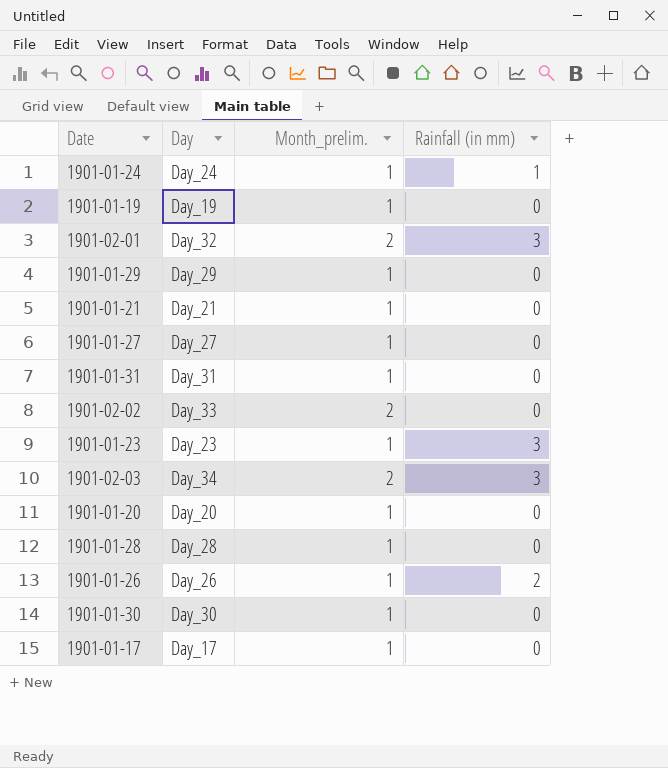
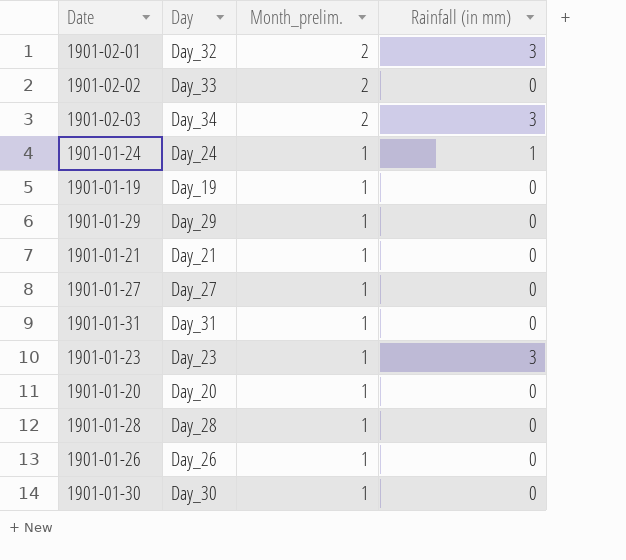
row order: none -> Month_prelim. descending
row 1901-01-17: Day_17 | 1 | 0 -> none
1901-01-26 | Rainfall (in mm): 2 -> 0

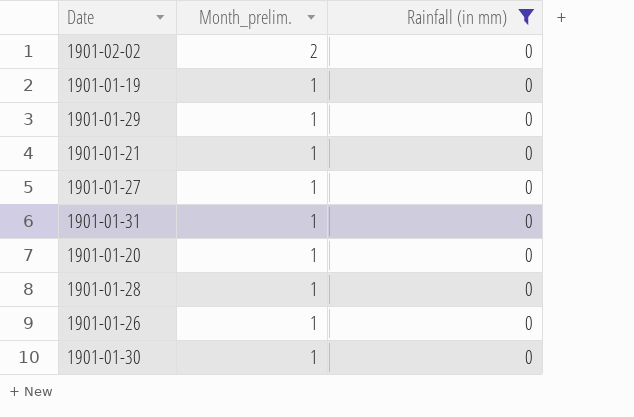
filter: none -> Rainfall (in mm) = 0
column Day | position: 2 -> none

